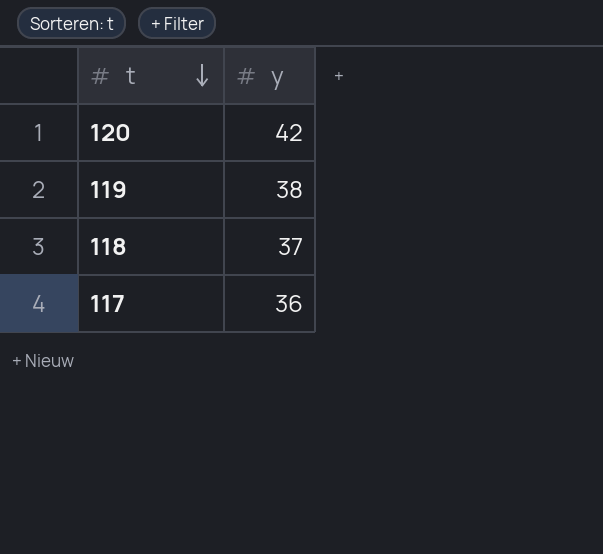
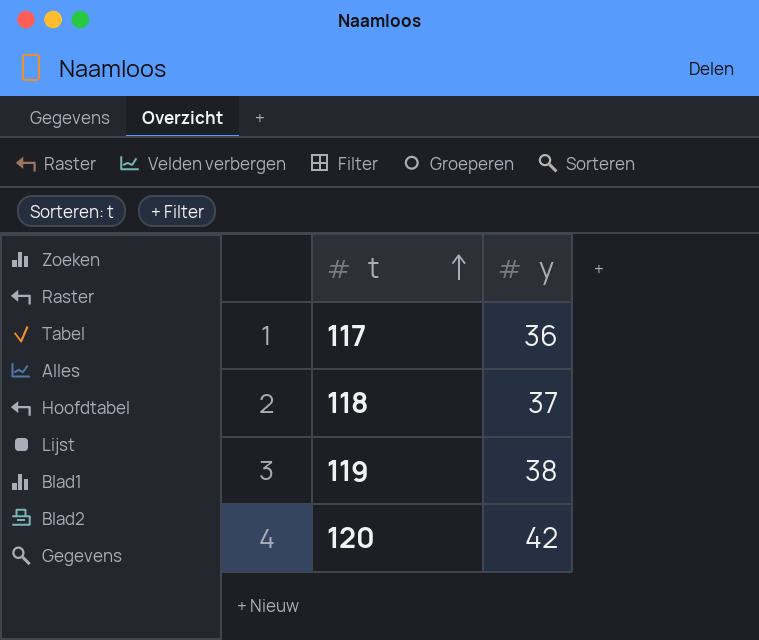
row order: t descending -> t ascending

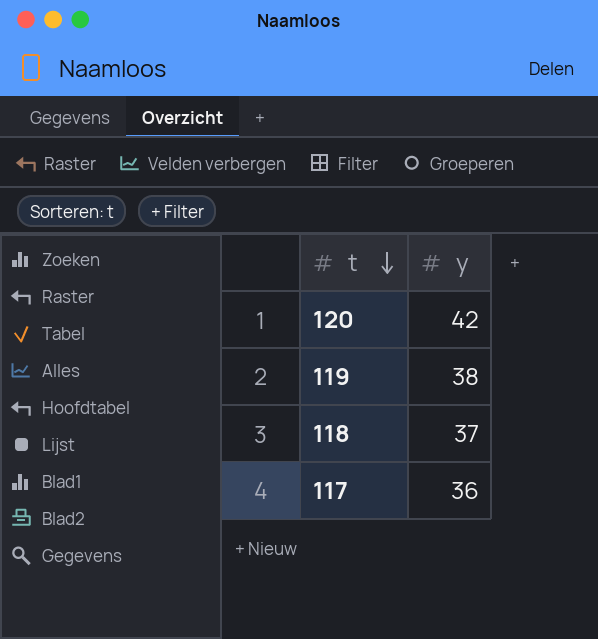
row order: t ascending -> t descending

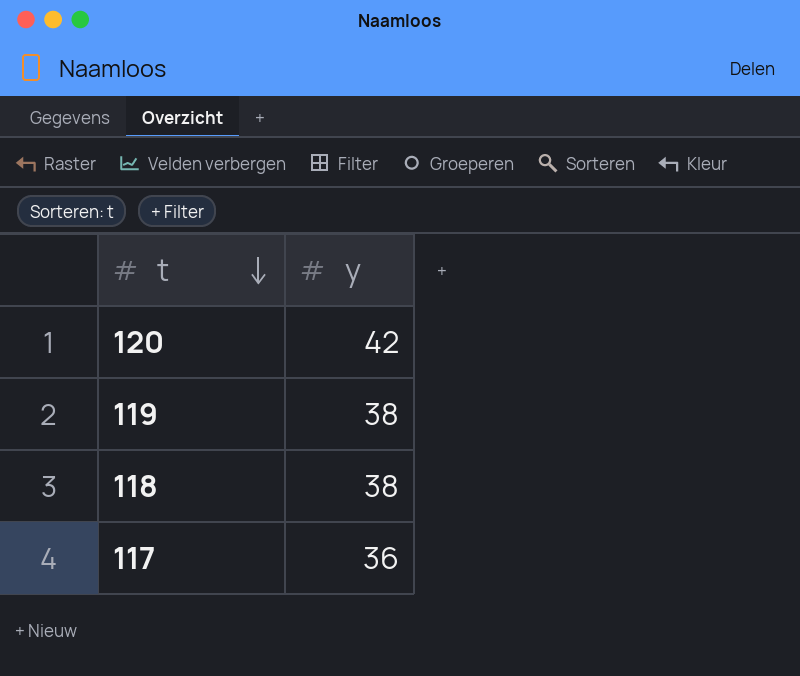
118 | y: 37 -> 38

